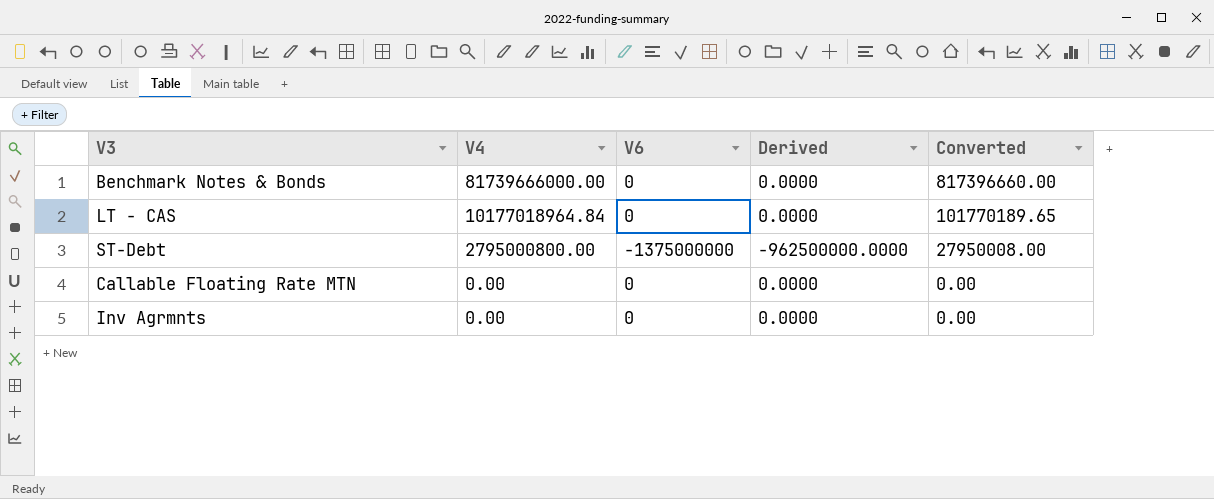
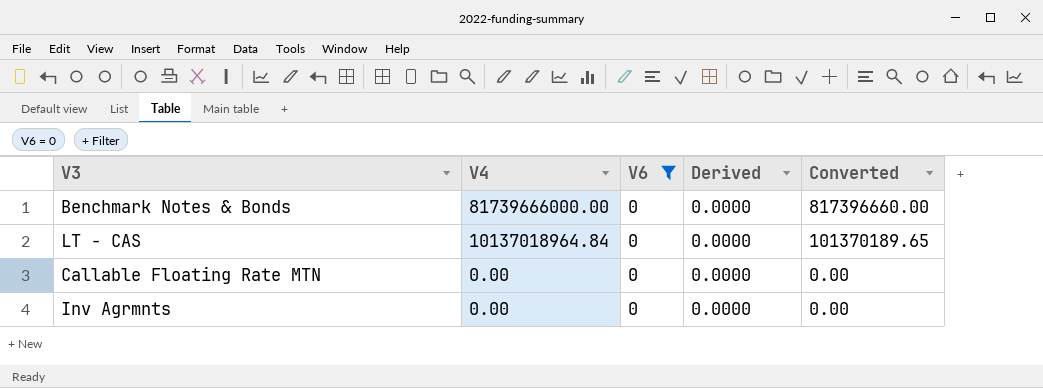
filter: none -> V6 = 0
LT - CAS | V4: 10177018964.84 -> 10137018964.84
LT - CAS | Converted: 101770189.65 -> 101370189.65

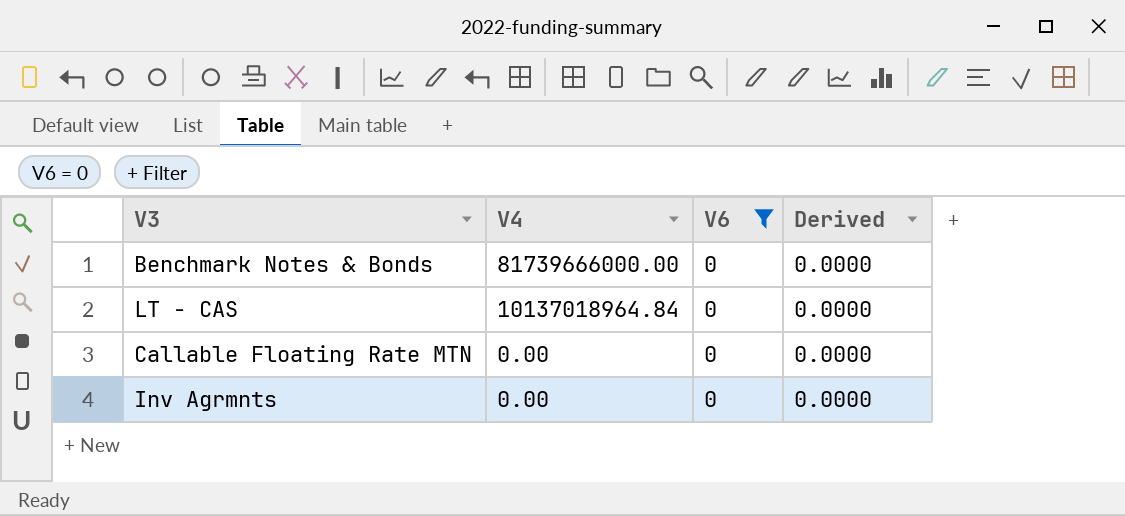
column Converted | formula: [V4] * 0.01 -> none

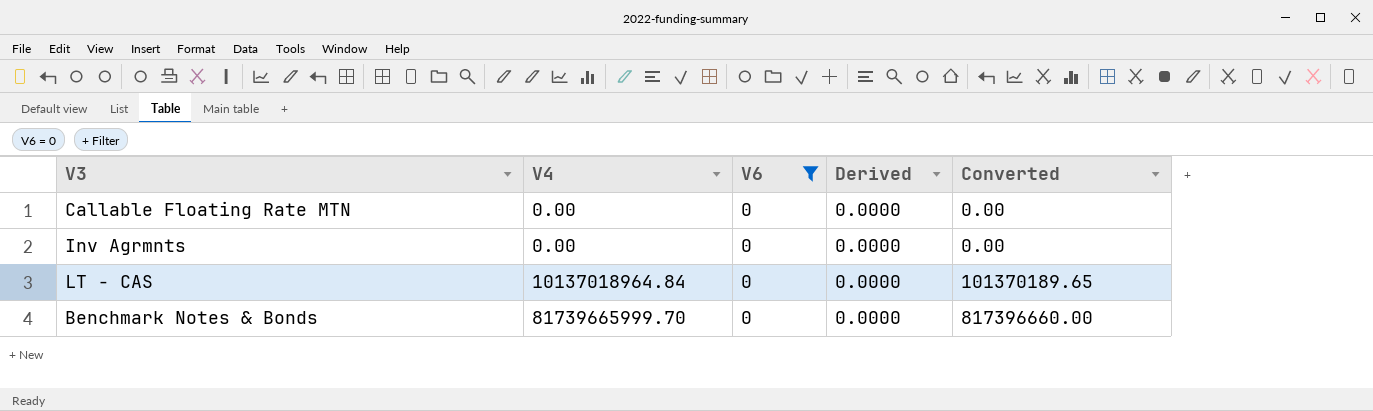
row order: V4 descending -> V4 ascending
column Converted | formula: none -> [V4] * 0.01
Benchmark Notes & Bonds | V4: 81739666000.00 -> 81739665999.70

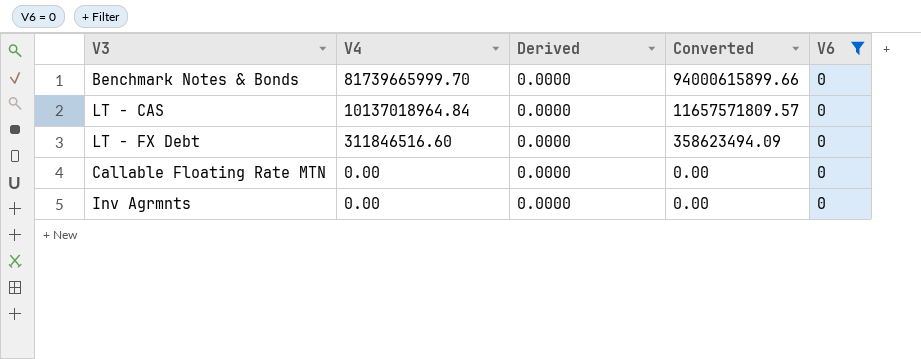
row order: V4 ascending -> V4 descending
column Converted | formula: [V4] * 0.01 -> [V4] * 1.15
column V6 | position: 3 -> 5
row LT - FX Debt: none -> 311846516.60 | 0.0000 | 358623494.09 | 0

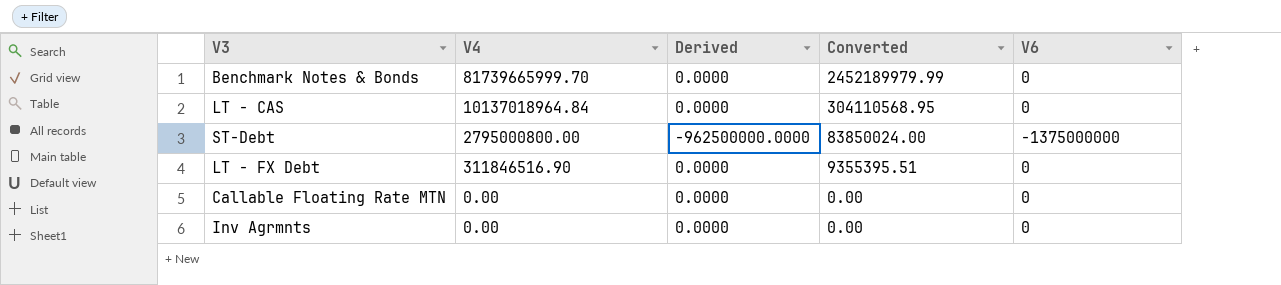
filter: V6 = 0 -> none
column Converted | formula: [V4] * 1.15 -> [V4] * 0.03
LT - FX Debt | V4: 311846516.60 -> 311846516.90

